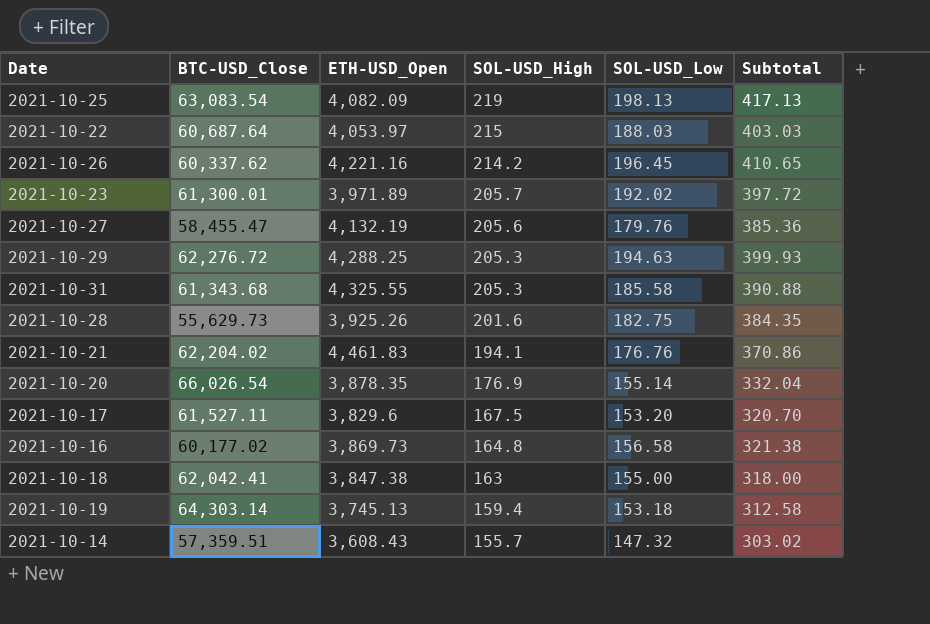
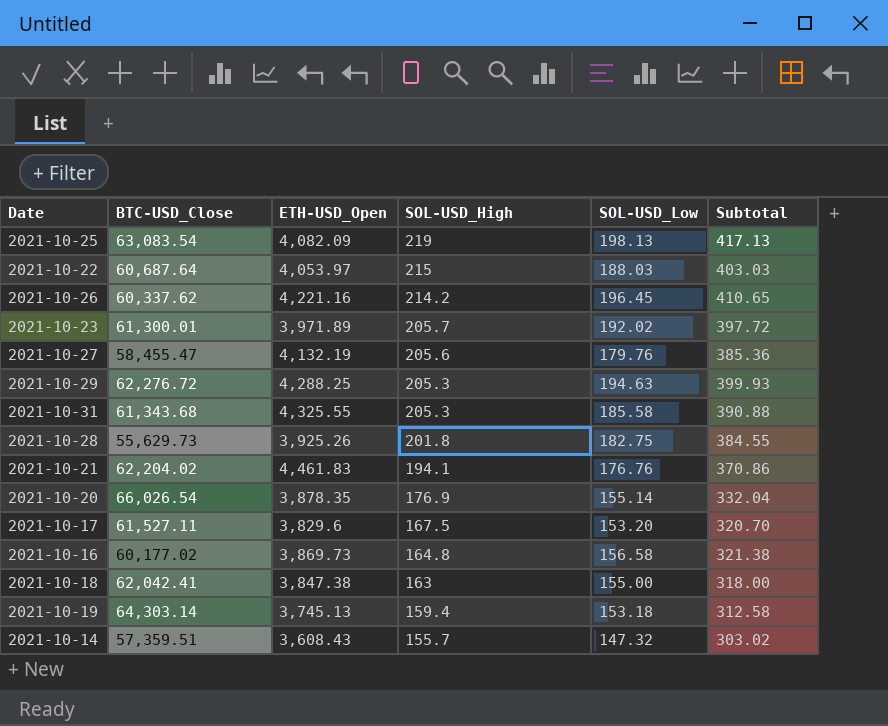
2021-10-28 | SOL-USD_High: 201.6 -> 201.8
2021-10-28 | Subtotal: 384.35 -> 384.55

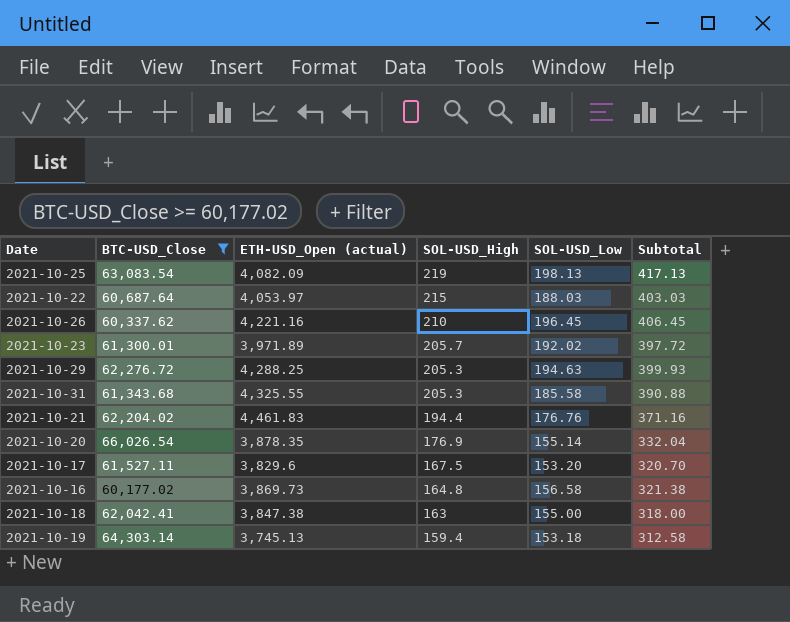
filter: none -> BTC-USD_Close >= 60,177.02
column name: ETH-USD_Open -> ETH-USD_Open (actual)
2021-10-26 | SOL-USD_High: 214.2 -> 210
2021-10-26 | Subtotal: 410.65 -> 406.45
2021-10-21 | SOL-USD_High: 194.1 -> 194.4
2021-10-21 | Subtotal: 370.86 -> 371.16

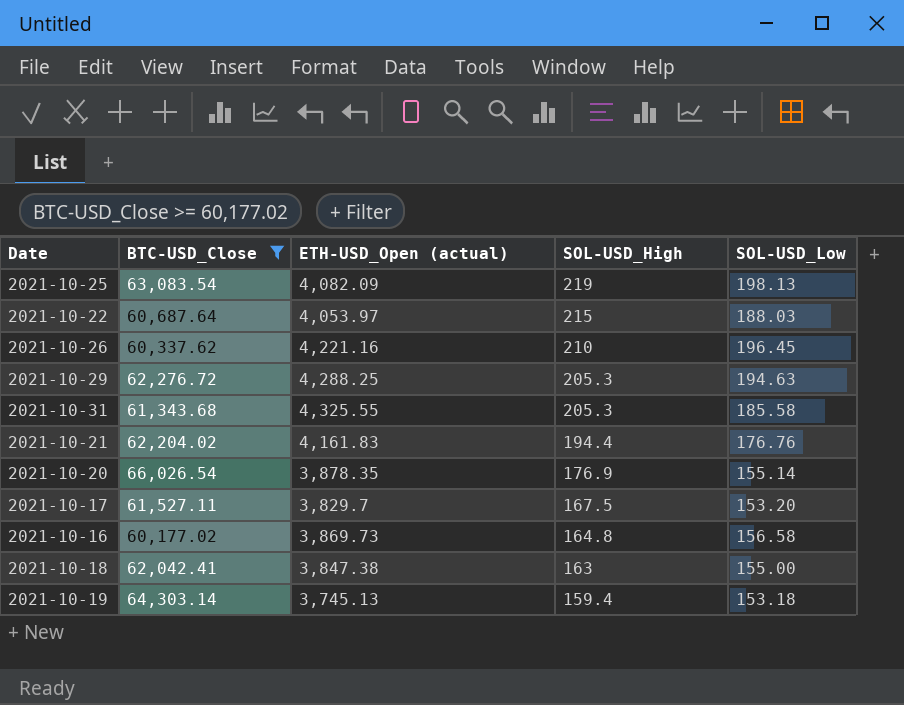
column Subtotal | formula: [SOL-USD_High] + [SOL-USD_Low] -> none
row 2021-10-23: 61,300.01 | 3,971.89 | 205.7 | 192.02 | 397.72 -> none
2021-10-21 | ETH-USD_Open (actual): 4,461.83 -> 4,161.83
2021-10-17 | ETH-USD_Open (actual): 3,829.6 -> 3,829.7

